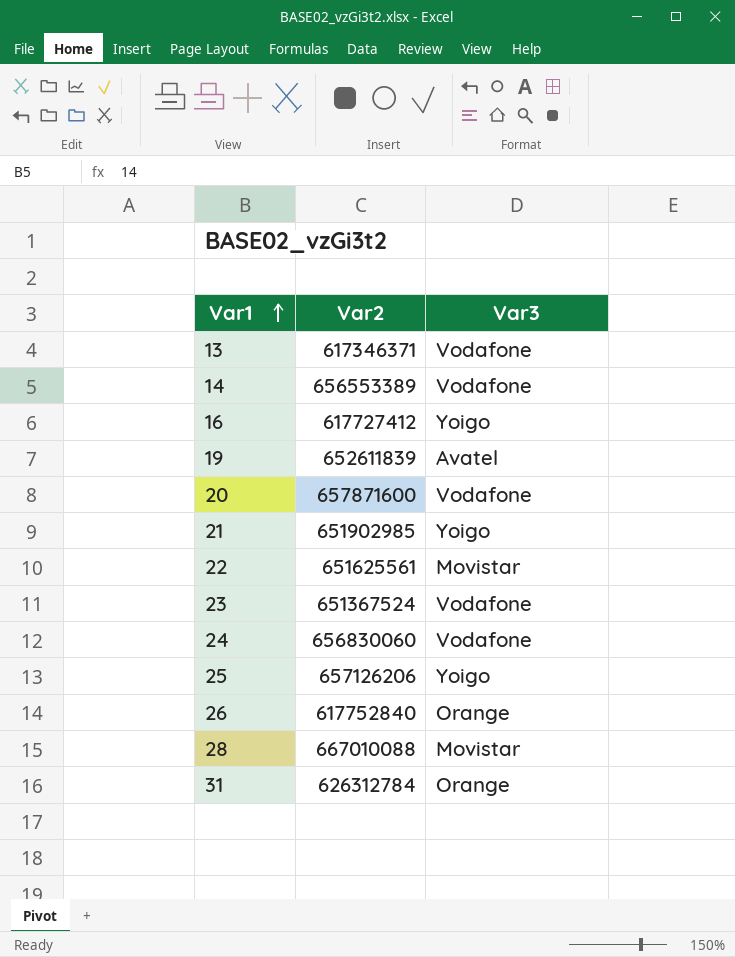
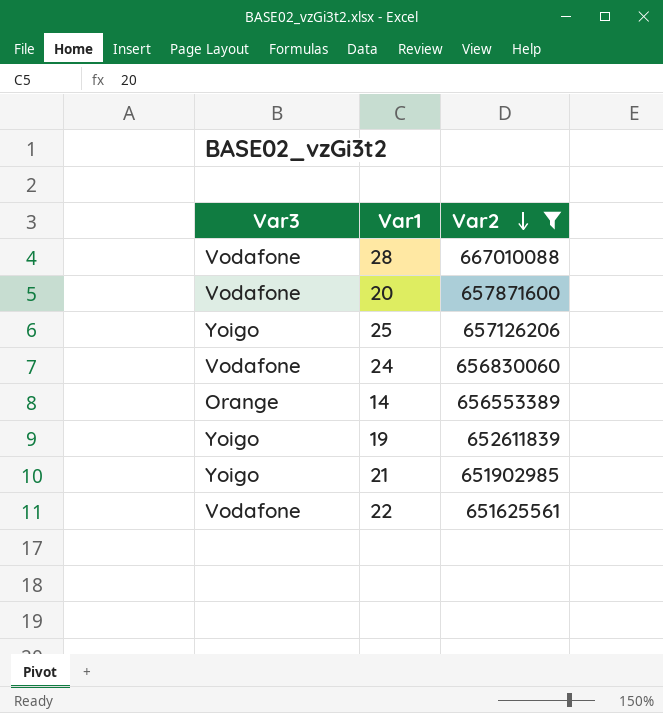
filter: none -> Var2 >= 651625561
row order: Var1 ascending -> Var2 descending
column Var3 | position: 3 -> 1
28 | Var3: Movistar -> Vodafone
14 | Var3: Vodafone -> Orange
19 | Var3: Avatel -> Yoigo
22 | Var3: Movistar -> Vodafone

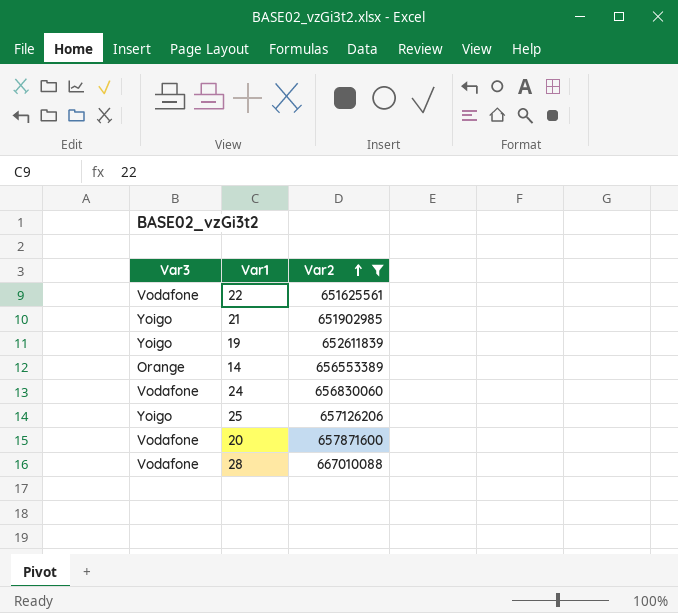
row order: Var2 descending -> Var2 ascending

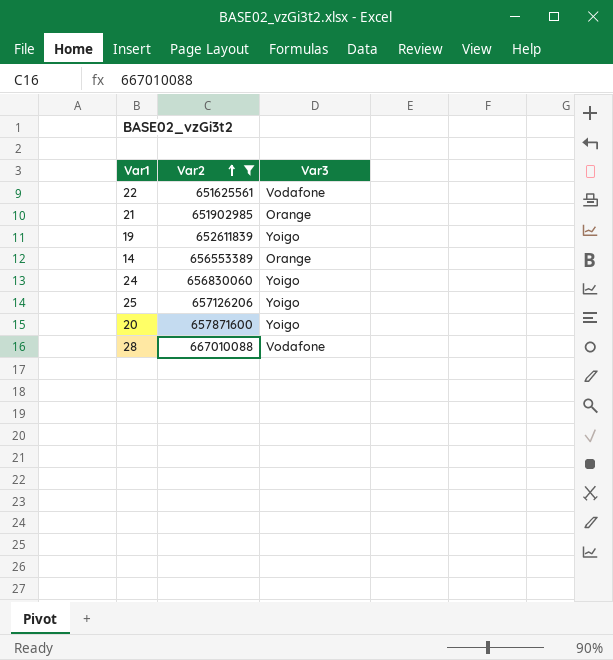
column Var3 | position: 1 -> 3
21 | Var3: Yoigo -> Orange
24 | Var3: Vodafone -> Yoigo
20 | Var3: Vodafone -> Yoigo

